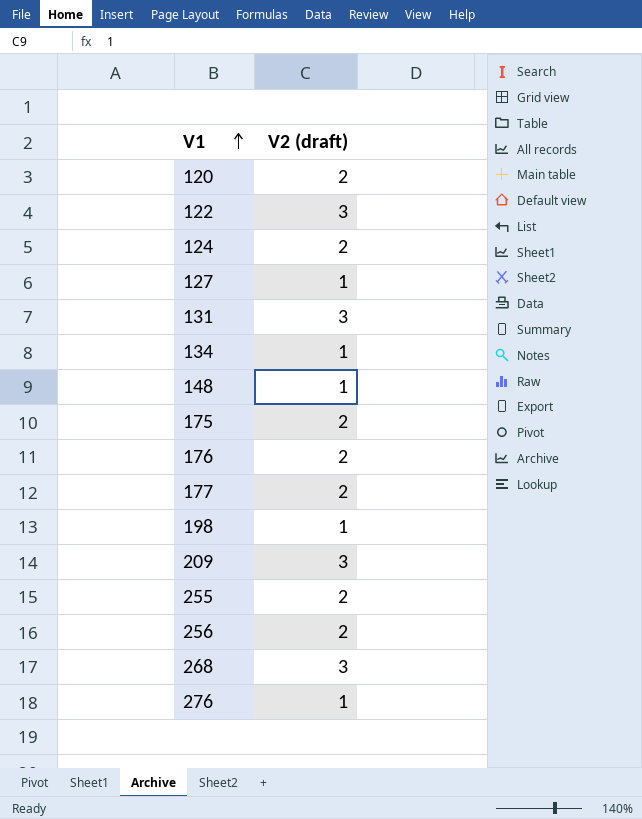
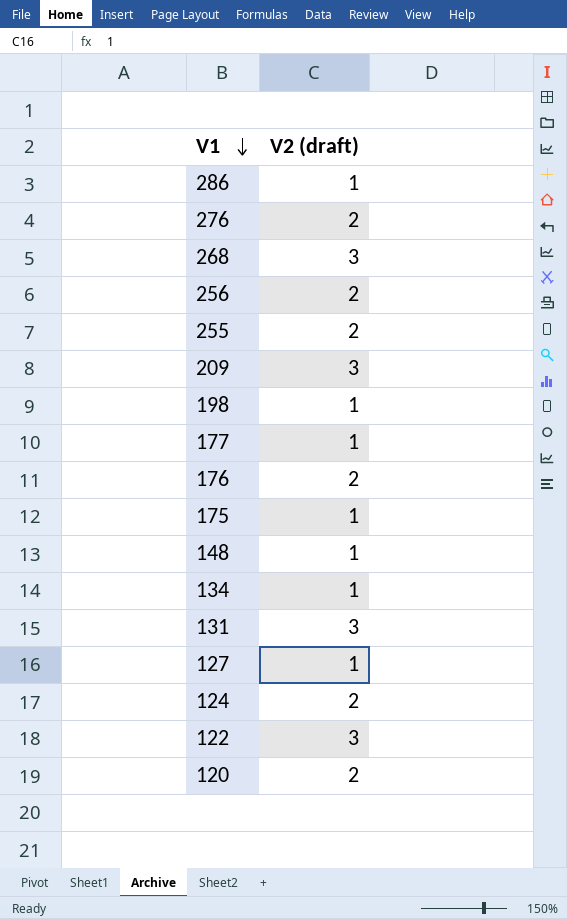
row order: V1 ascending -> V1 descending
row 286: none -> 1
276 | V2 (draft): 1 -> 2
177 | V2 (draft): 2 -> 1
175 | V2 (draft): 2 -> 1

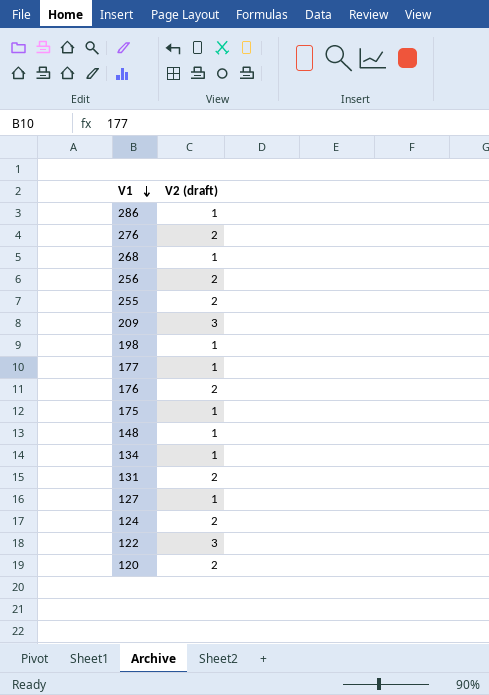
268 | V2 (draft): 3 -> 1
131 | V2 (draft): 3 -> 2

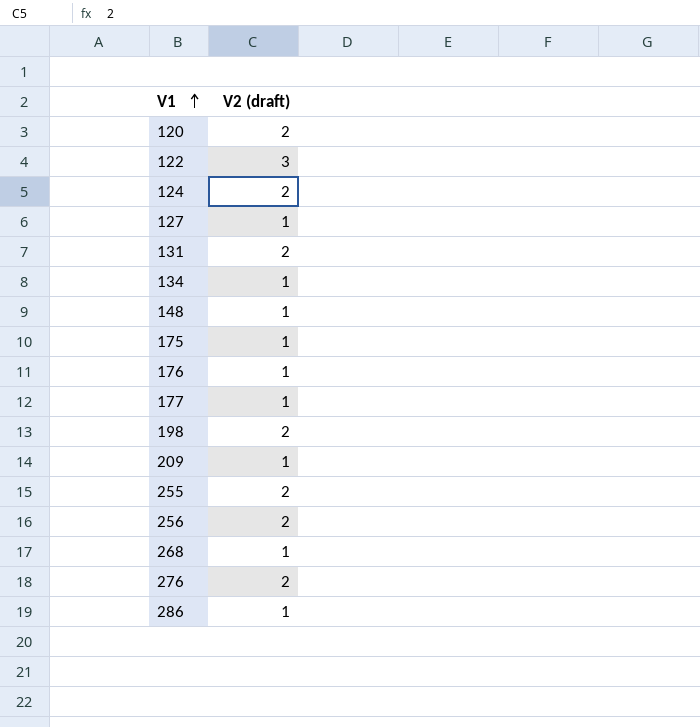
row order: V1 descending -> V1 ascending
176 | V2 (draft): 2 -> 1
198 | V2 (draft): 1 -> 2
209 | V2 (draft): 3 -> 1

